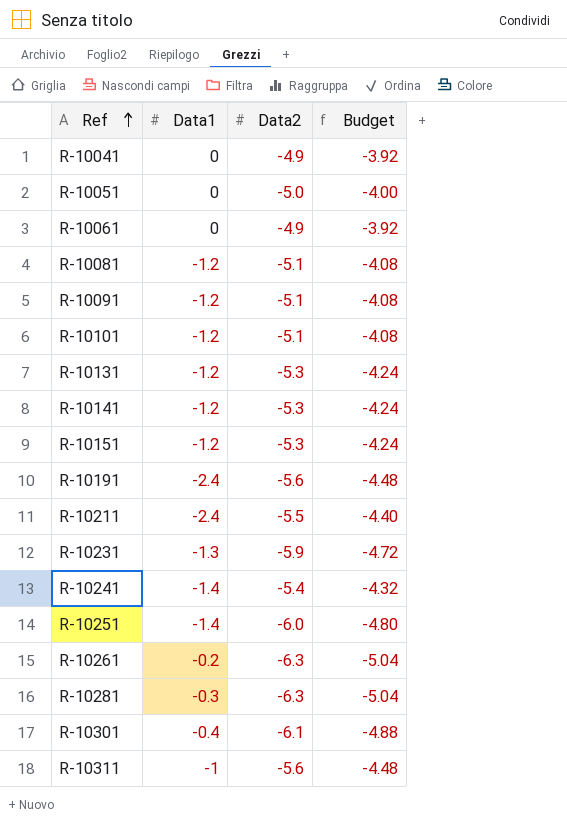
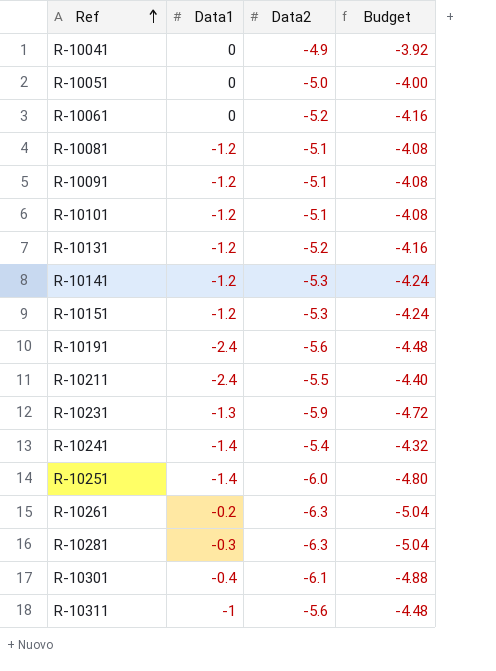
R-10061 | Data2: -4.9 -> -5.2
R-10061 | Budget: -3.92 -> -4.16
R-10131 | Data2: -5.3 -> -5.2
R-10131 | Budget: -4.24 -> -4.16

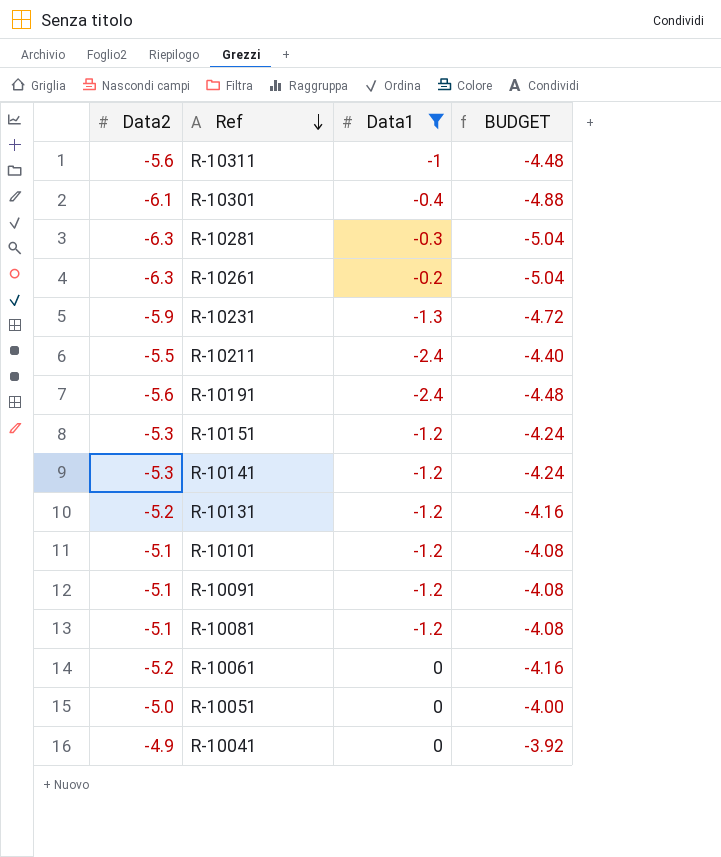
filter: none -> Data1 != -1.4
row order: Ref ascending -> Ref descending
column Data2 | position: 3 -> 1
column name: Budget -> BUDGET

